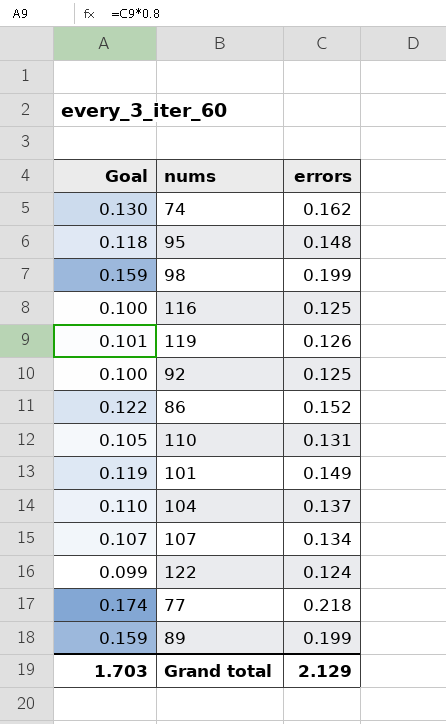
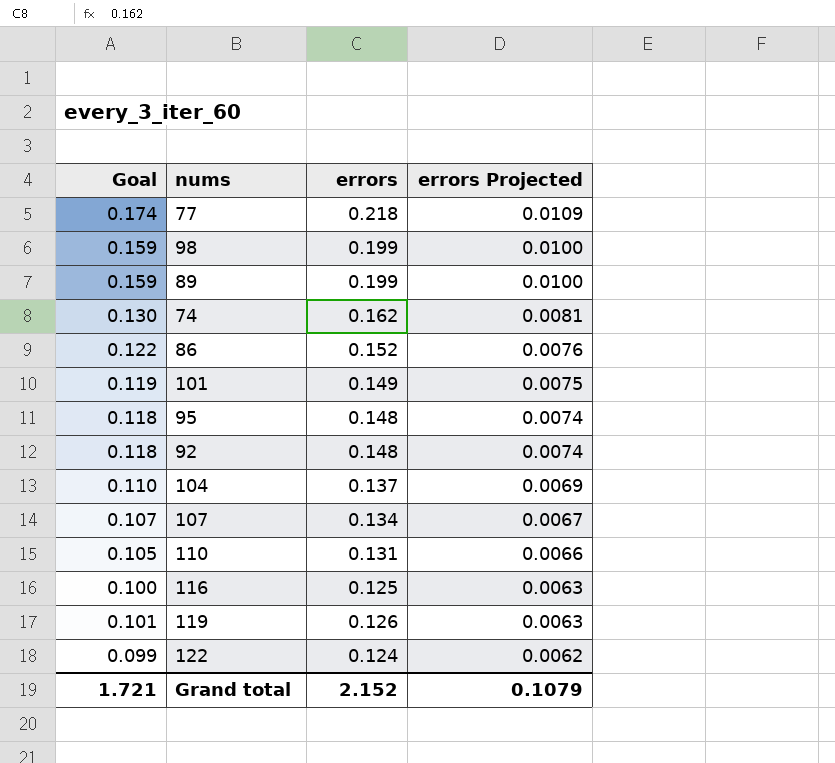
row order: none -> errors Projected descending
column errors Projected | formula: none -> [errors] * 0.05
92 | Goal: 0.100 -> 0.118
92 | errors: 0.125 -> 0.148
Grand total | Goal: 1.703 -> 1.721
Grand total | errors: 2.129 -> 2.152

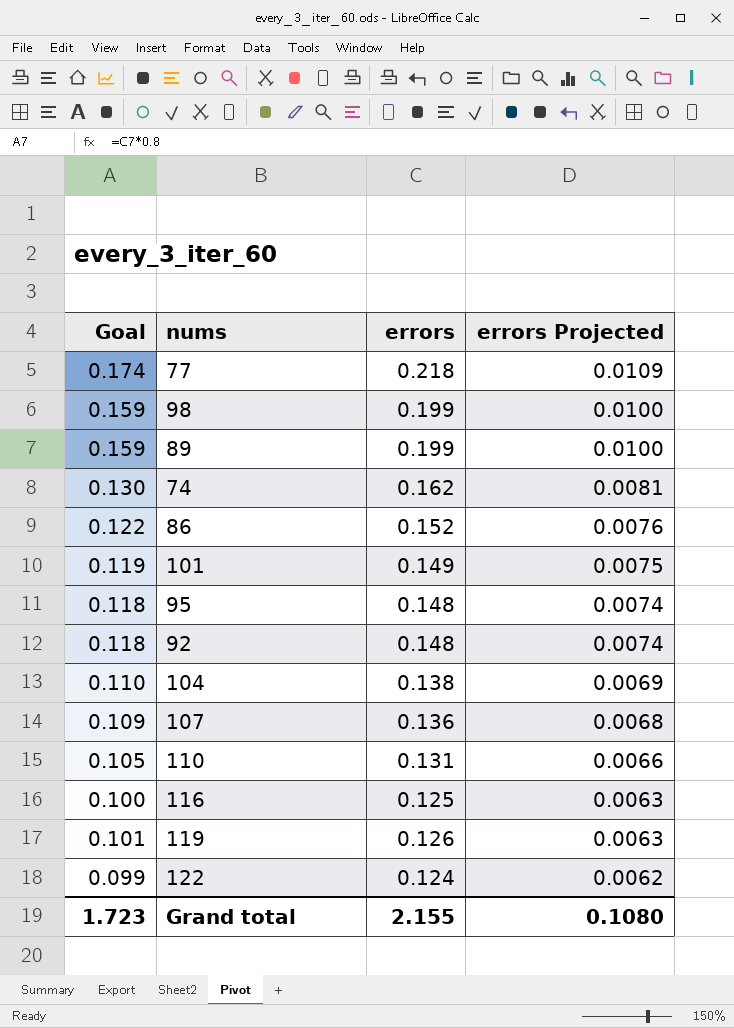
104 | errors: 0.137 -> 0.138
107 | Goal: 0.107 -> 0.109
107 | errors: 0.134 -> 0.136
107 | errors Projected: 0.0067 -> 0.0068
Grand total | Goal: 1.721 -> 1.723
Grand total | errors: 2.152 -> 2.155
Grand total | errors Projected: 0.1079 -> 0.1080

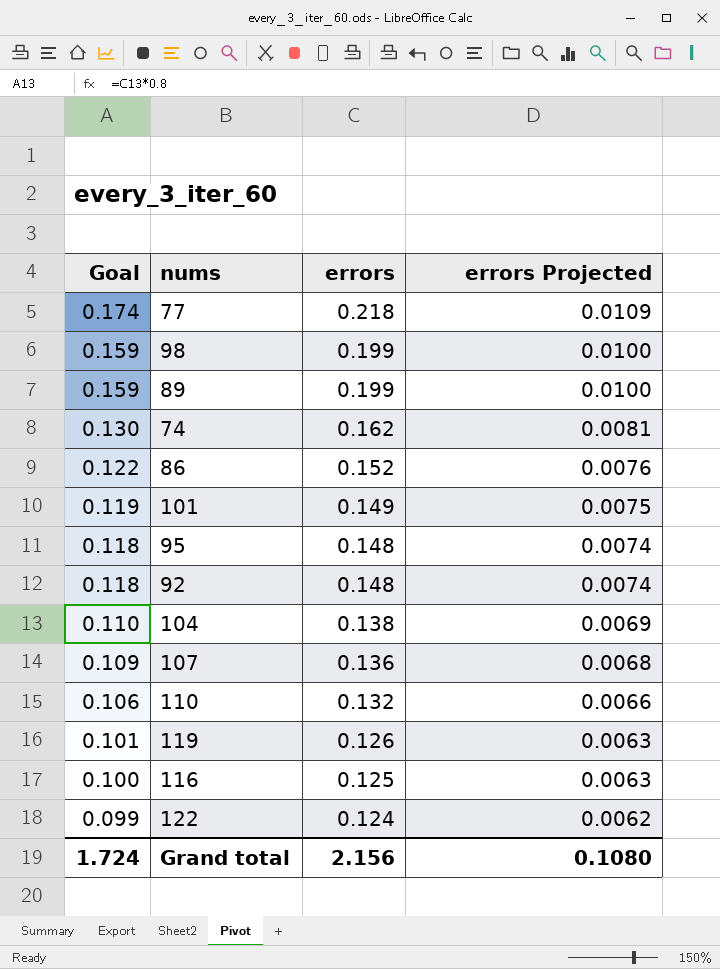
row order: errors Projected descending -> Goal descending
110 | Goal: 0.105 -> 0.106
110 | errors: 0.131 -> 0.132
Grand total | Goal: 1.723 -> 1.724
Grand total | errors: 2.155 -> 2.156

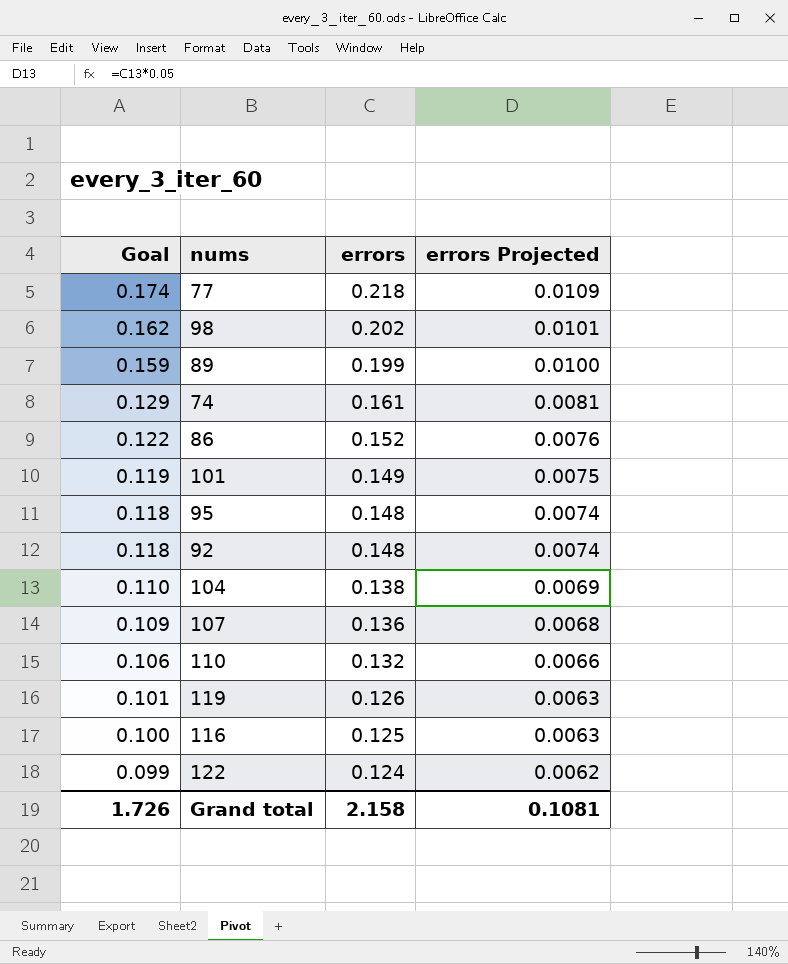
98 | Goal: 0.159 -> 0.162
98 | errors: 0.199 -> 0.202
98 | errors Projected: 0.0100 -> 0.0101
74 | Goal: 0.130 -> 0.129
74 | errors: 0.162 -> 0.161
Grand total | Goal: 1.724 -> 1.726
Grand total | errors: 2.156 -> 2.158
Grand total | errors Projected: 0.1080 -> 0.1081

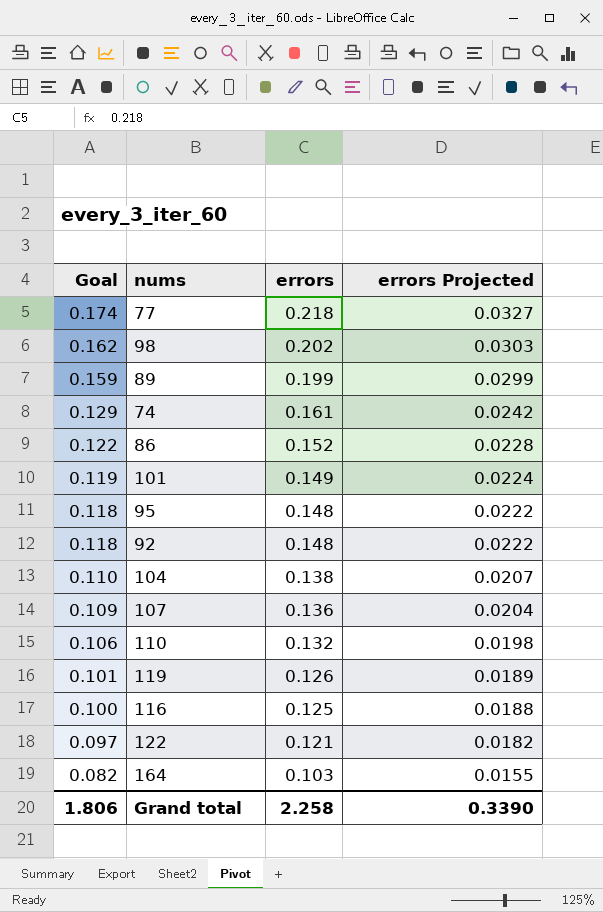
column errors Projected | formula: [errors] * 0.05 -> [errors] * 0.15
122 | Goal: 0.099 -> 0.097
122 | errors: 0.124 -> 0.121
row 164: none -> 0.082 | 0.103 | 0.0155
Grand total | Goal: 1.726 -> 1.806
Grand total | errors: 2.158 -> 2.258
Grand total | errors Projected: 0.1081 -> 0.3390

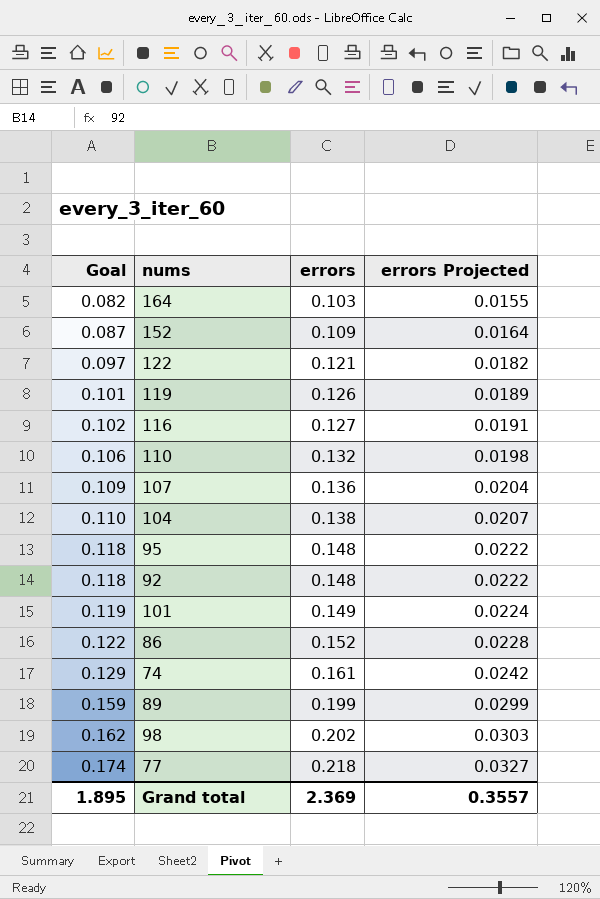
row order: Goal descending -> Goal ascending
row 152: none -> 0.087 | 0.109 | 0.0164
116 | Goal: 0.100 -> 0.102
116 | errors: 0.125 -> 0.127
116 | errors Projected: 0.0188 -> 0.0191
Grand total | Goal: 1.806 -> 1.895
Grand total | errors: 2.258 -> 2.369
Grand total | errors Projected: 0.3390 -> 0.3557

